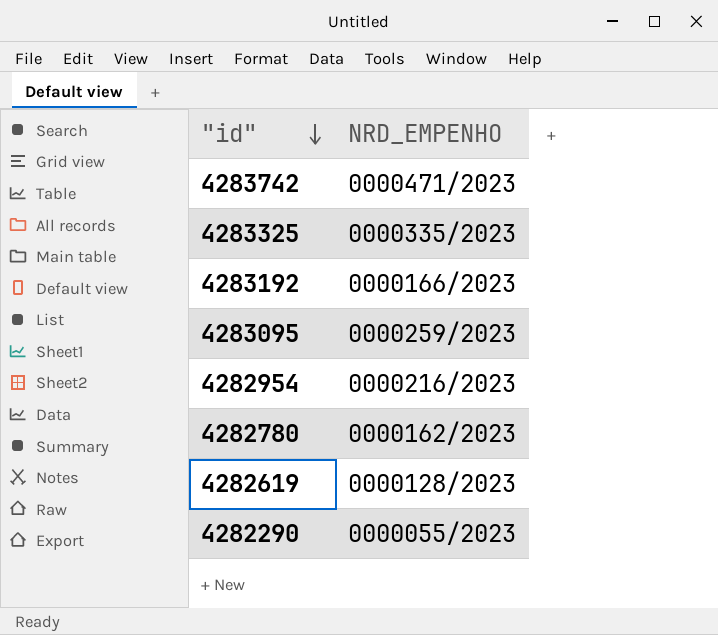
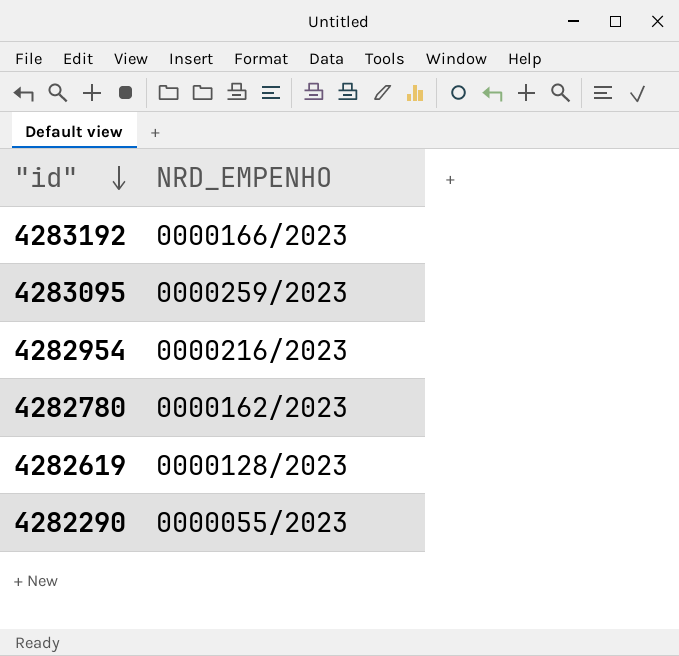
row 4283742: 0000471/2023 -> none
row 4283325: 0000335/2023 -> none

